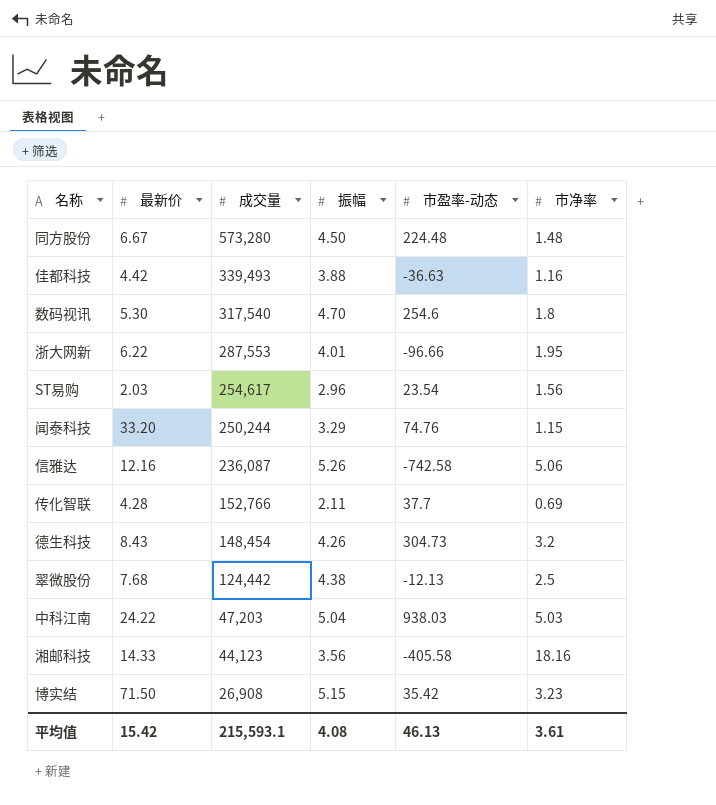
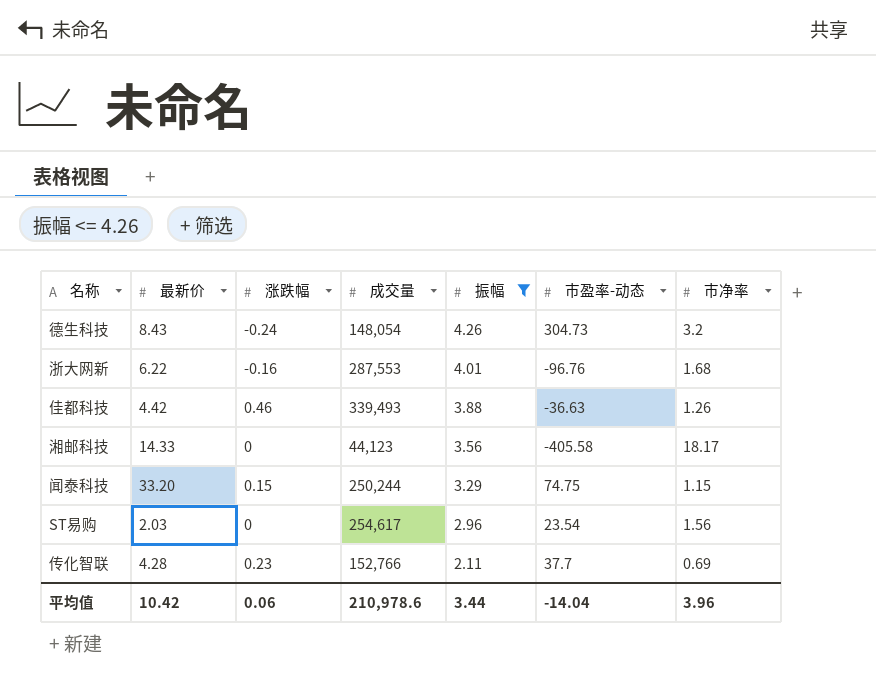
filter: none -> 振幅 <= 4.26
row order: 成交量 descending -> 振幅 descending
column 涨跌幅 | position: none -> 3
德生科技 | 成交量: 148,454 -> 148,054
浙大网新 | 市盈率-动态: -96.66 -> -96.76
浙大网新 | 市净率: 1.95 -> 1.68
佳都科技 | 市净率: 1.16 -> 1.26
湘邮科技 | 市净率: 18.16 -> 18.17
闻泰科技 | 市盈率-动态: 74.76 -> 74.75
平均值 | 最新价: 15.42 -> 10.42
平均值 | 成交量: 215,593.1 -> 210,978.6
平均值 | 振幅: 4.08 -> 3.44
平均值 | 市盈率-动态: 46.13 -> -14.04
平均值 | 市净率: 3.61 -> 3.96

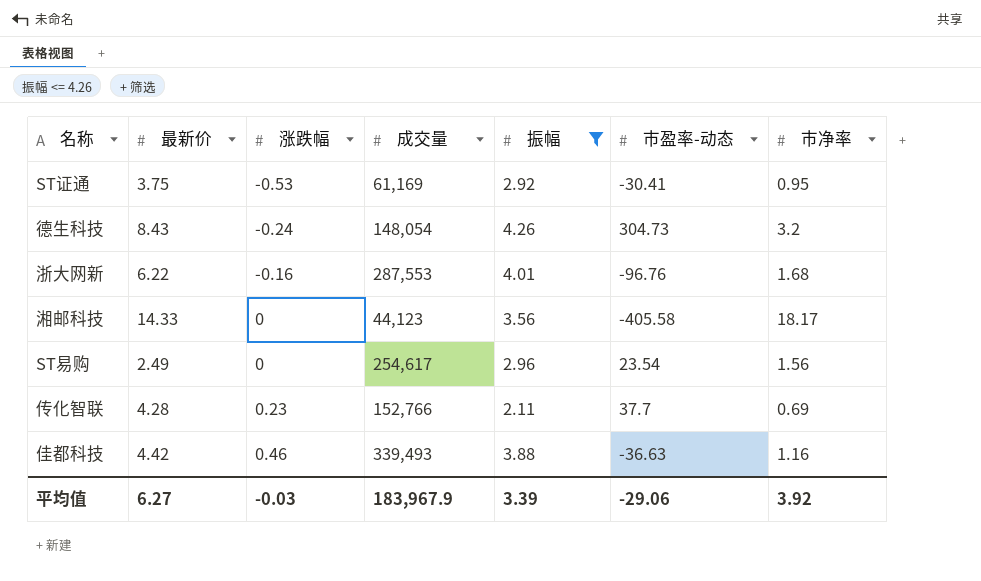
row order: 振幅 descending -> 涨跌幅 ascending
row 闻泰科技: 33.20 | 0.15 | 250,244 | 3.29 | 74.75 | 1.15 -> none
row ST证通: none -> 3.75 | -0.53 | 61,169 | 2.92 | -30.41 | 0.95
ST易购 | 最新价: 2.03 -> 2.49
佳都科技 | 市净率: 1.26 -> 1.16
平均值 | 最新价: 10.42 -> 6.27
平均值 | 涨跌幅: 0.06 -> -0.03
平均值 | 成交量: 210,978.6 -> 183,967.9
平均值 | 振幅: 3.44 -> 3.39
平均值 | 市盈率-动态: -14.04 -> -29.06
平均值 | 市净率: 3.96 -> 3.92

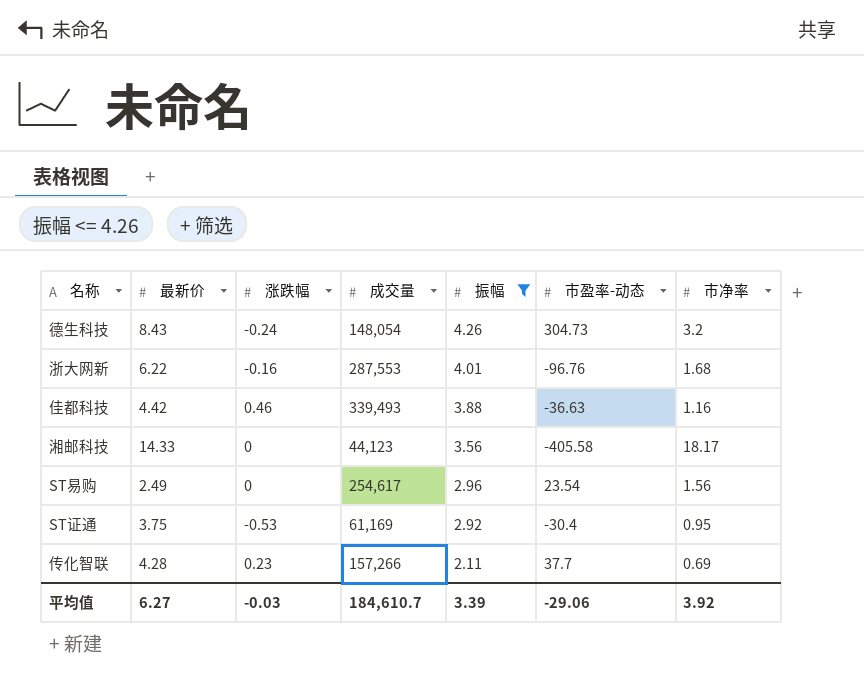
row order: 涨跌幅 ascending -> 振幅 descending
ST证通 | 市盈率-动态: -30.41 -> -30.4
传化智联 | 成交量: 152,766 -> 157,266
平均值 | 成交量: 183,967.9 -> 184,610.7

